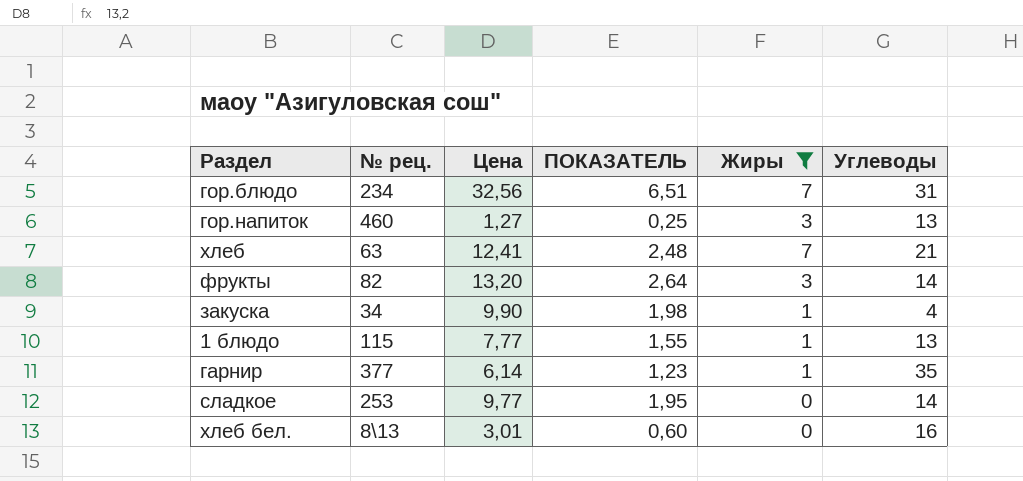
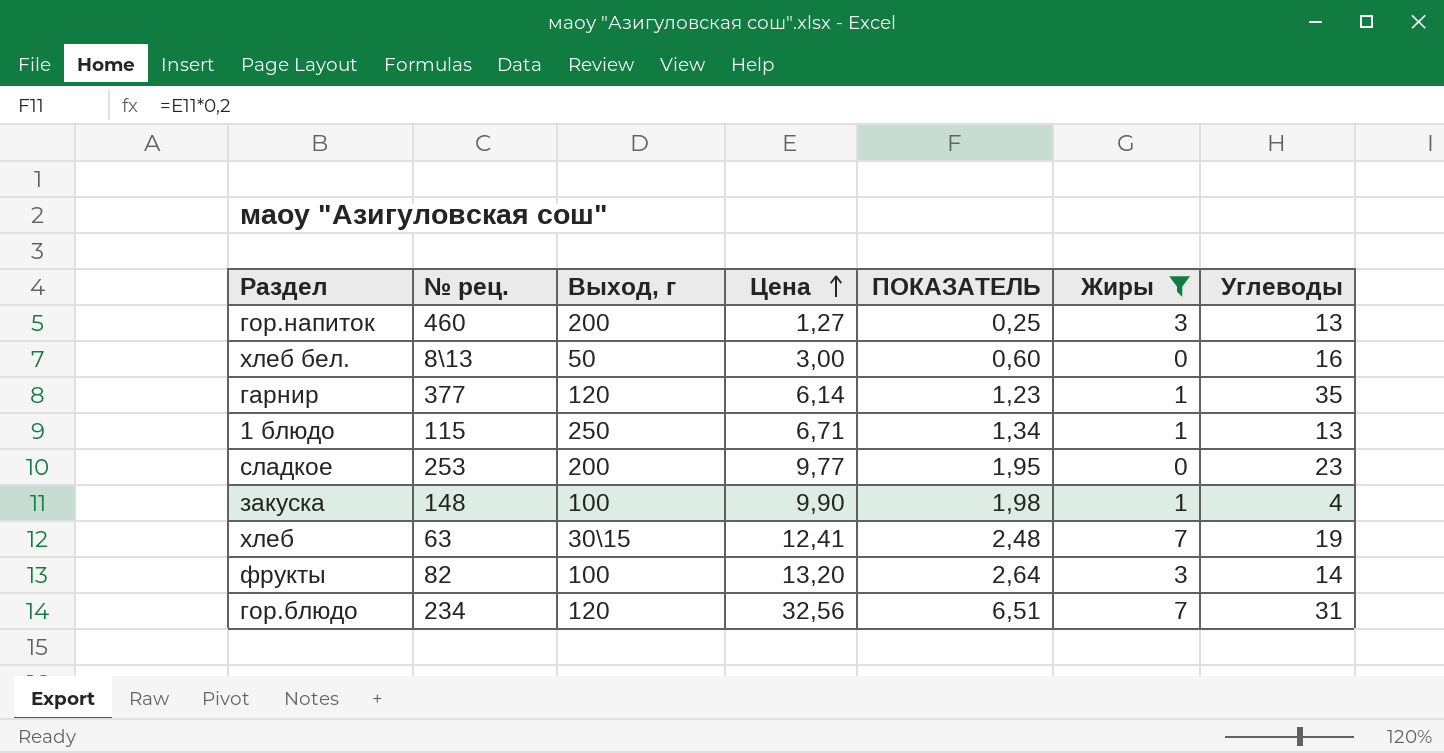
row order: none -> Цена ascending
column Выход, г | position: none -> 3
хлеб бел. | Цена: 3,01 -> 3,00
1 блюдо | Цена: 7,77 -> 6,71
1 блюдо | ПОКАЗАТЕЛЬ: 1,55 -> 1,34
сладкое | Углеводы: 14 -> 23
закуска | № рец.: 34 -> 148
хлеб | Углеводы: 21 -> 19

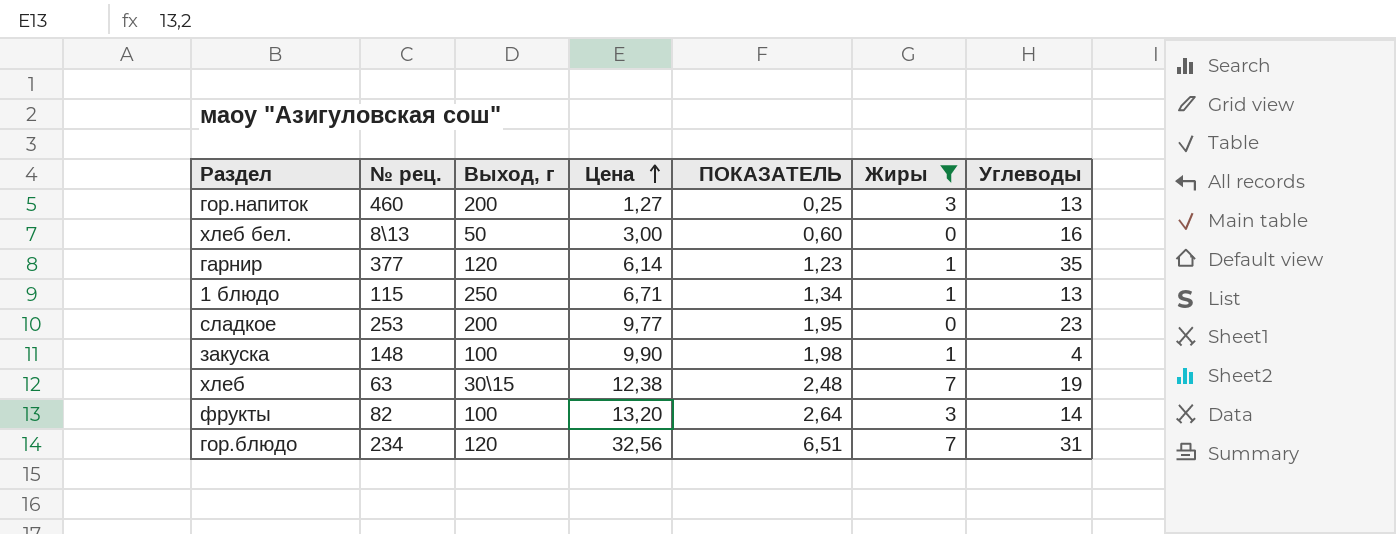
хлеб | Цена: 12,41 -> 12,38

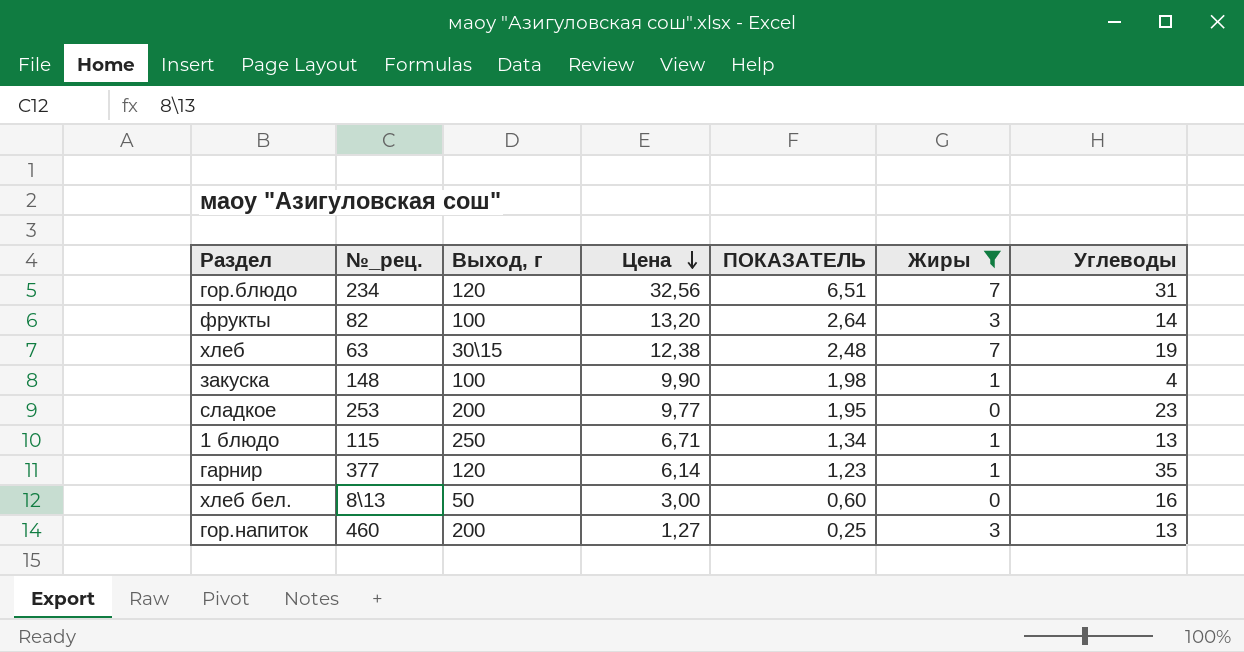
row order: Цена ascending -> Цена descending
column name: № рец. -> №_рец.

